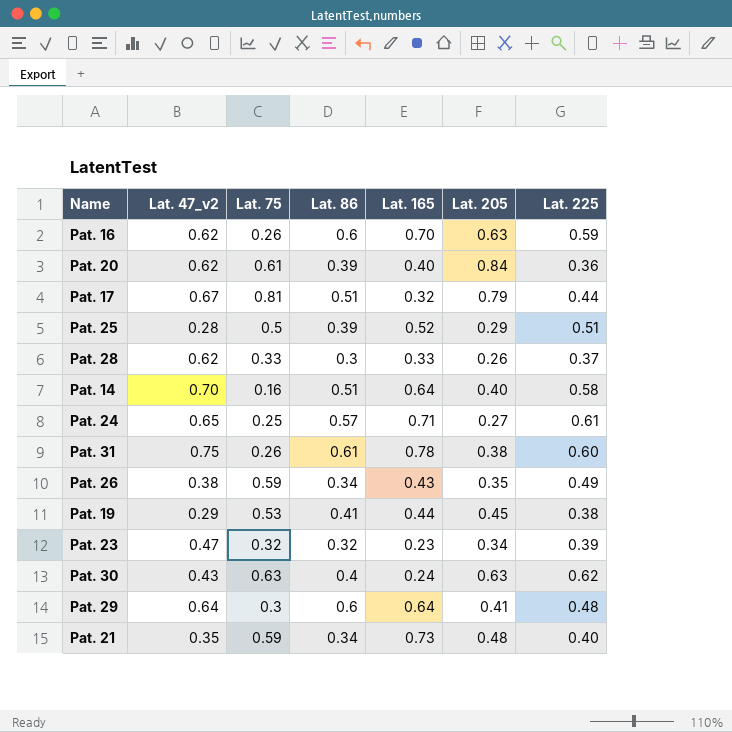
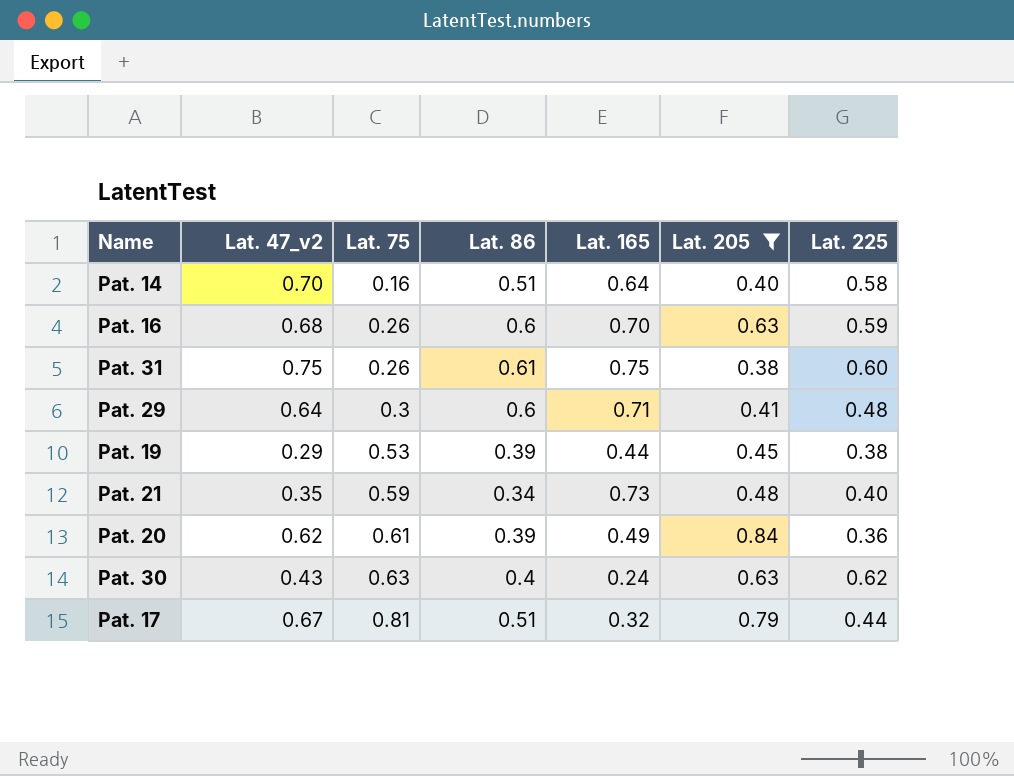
filter: none -> Lat. 205 >= 0.38
row order: none -> Lat. 75 ascending
Pat. 16 | Lat. 47_v2: 0.62 -> 0.68
Pat. 31 | Lat. 165: 0.78 -> 0.75
Pat. 29 | Lat. 165: 0.64 -> 0.71
Pat. 19 | Lat. 86: 0.41 -> 0.39
Pat. 20 | Lat. 165: 0.40 -> 0.49

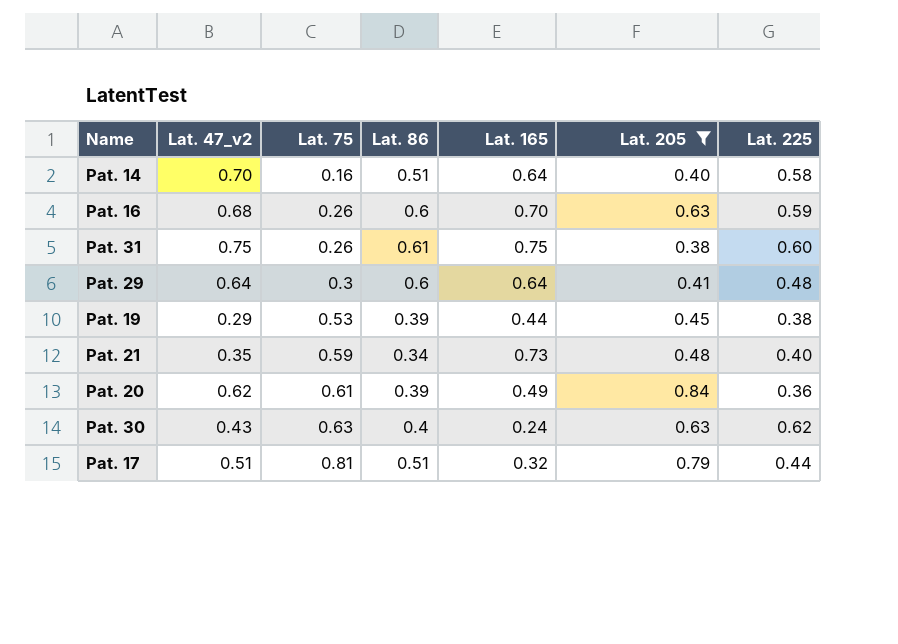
Pat. 29 | Lat. 165: 0.71 -> 0.64
Pat. 17 | Lat. 47_v2: 0.67 -> 0.51

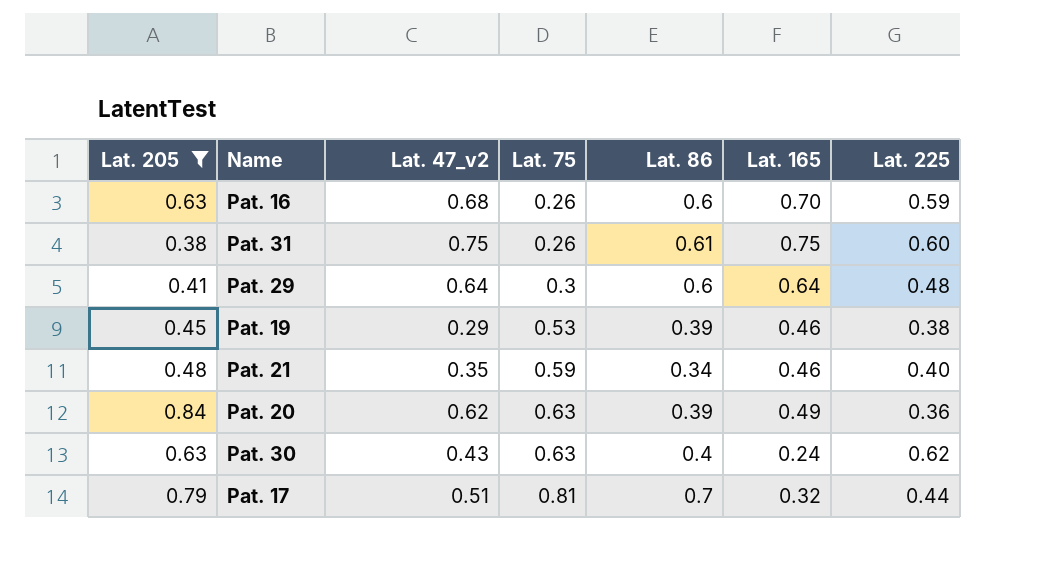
column Lat. 205 | position: 6 -> 1
row Pat. 14: 0.70 | 0.16 | 0.51 | 0.64 | 0.40 | 0.58 -> none
Pat. 19 | Lat. 165: 0.44 -> 0.46
Pat. 21 | Lat. 165: 0.73 -> 0.46
Pat. 20 | Lat. 75: 0.61 -> 0.63
Pat. 17 | Lat. 86: 0.51 -> 0.7

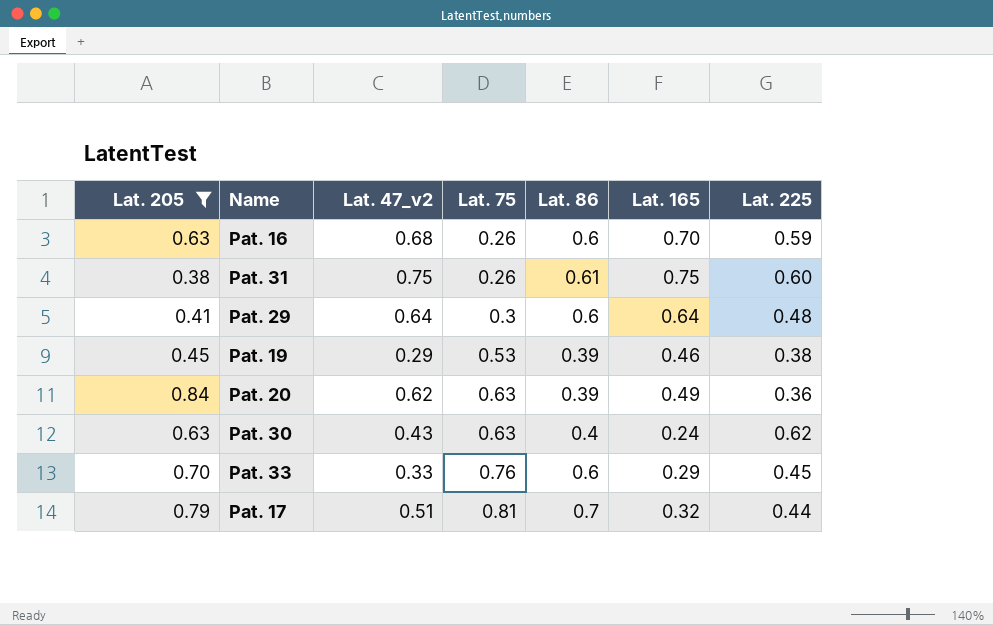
row Pat. 21: 0.48 | 0.35 | 0.59 | 0.34 | 0.46 | 0.40 -> none
row Pat. 33: none -> 0.70 | 0.33 | 0.76 | 0.6 | 0.29 | 0.45

